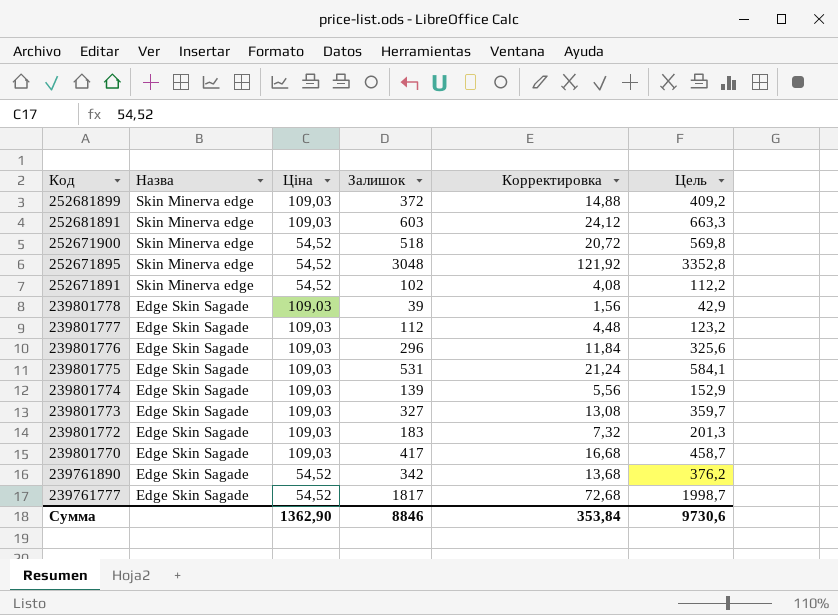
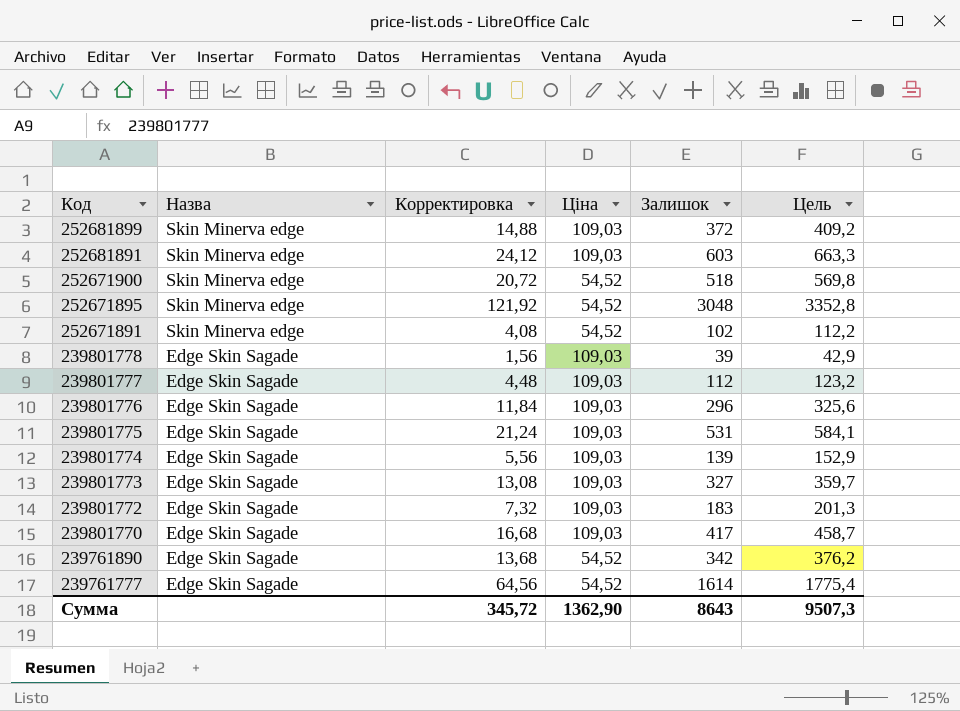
column Корректировка | position: 5 -> 3
239761777 | Корректировка: 72,68 -> 64,56
239761777 | Залишок: 1817 -> 1614
239761777 | Цель: 1998,7 -> 1775,4
Сумма | Корректировка: 353,84 -> 345,72
Сумма | Залишок: 8846 -> 8643
Сумма | Цель: 9730,6 -> 9507,3

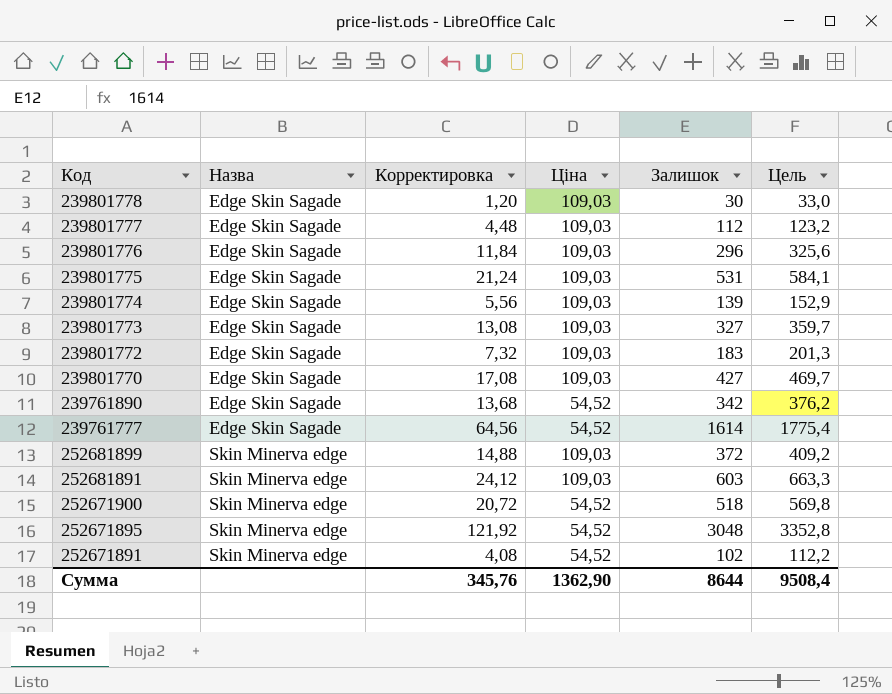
row order: Код descending -> Назва ascending
239801778 | Корректировка: 1,56 -> 1,20
239801778 | Залишок: 39 -> 30
239801778 | Цель: 42,9 -> 33,0
239801770 | Корректировка: 16,68 -> 17,08
239801770 | Залишок: 417 -> 427
239801770 | Цель: 458,7 -> 469,7
Сумма | Корректировка: 345,72 -> 345,76
Сумма | Залишок: 8643 -> 8644
Сумма | Цель: 9507,3 -> 9508,4

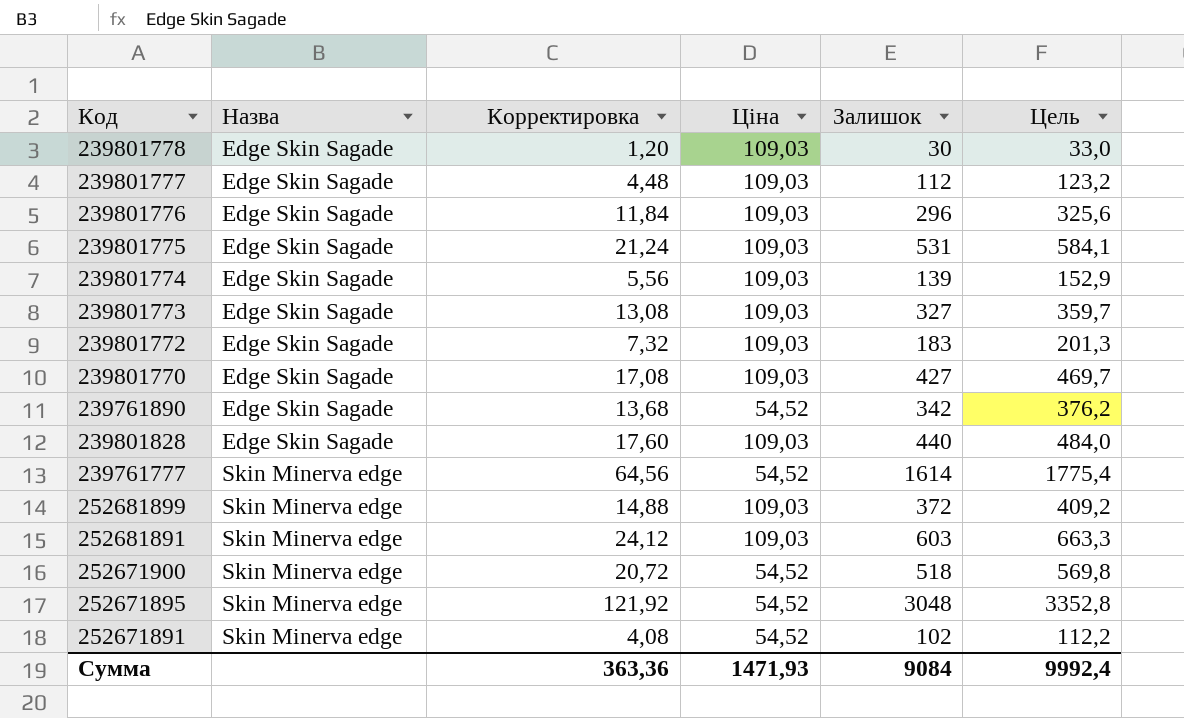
row 239801828: none -> Edge Skin Sagade | 17,60 | 109,03 | 440 | 484,0
239761777 | Назва: Edge Skin Sagade -> Skin Minerva edge
Сумма | Корректировка: 345,76 -> 363,36
Сумма | Ціна: 1362,90 -> 1471,93
Сумма | Залишок: 8644 -> 9084
Сумма | Цель: 9508,4 -> 9992,4

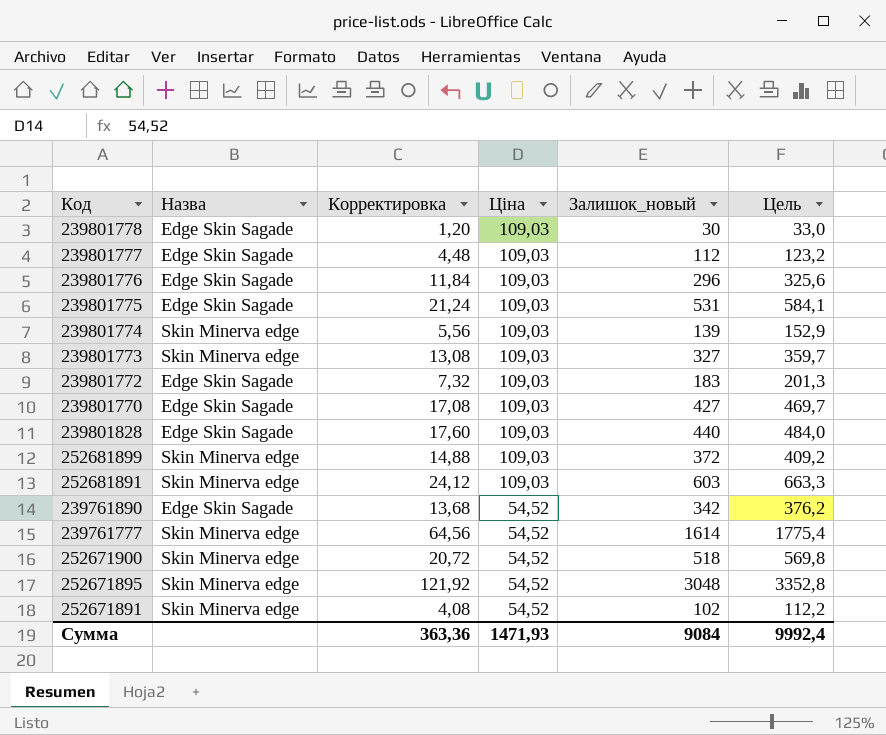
row order: Назва ascending -> Ціна descending
column name: Залишок -> Залишок_новый
239801774 | Назва: Edge Skin Sagade -> Skin Minerva edge
239801773 | Назва: Edge Skin Sagade -> Skin Minerva edge

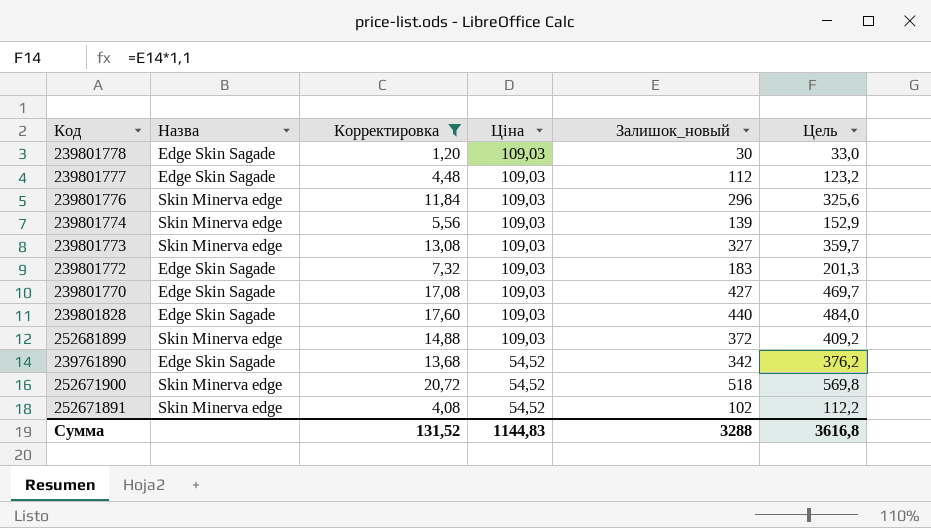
filter: none -> Корректировка <= 20,72
239801776 | Назва: Edge Skin Sagade -> Skin Minerva edge
Сумма | Корректировка: 363,36 -> 131,52
Сумма | Ціна: 1471,93 -> 1144,83
Сумма | Залишок_новый: 9084 -> 3288
Сумма | Цель: 9992,4 -> 3616,8

